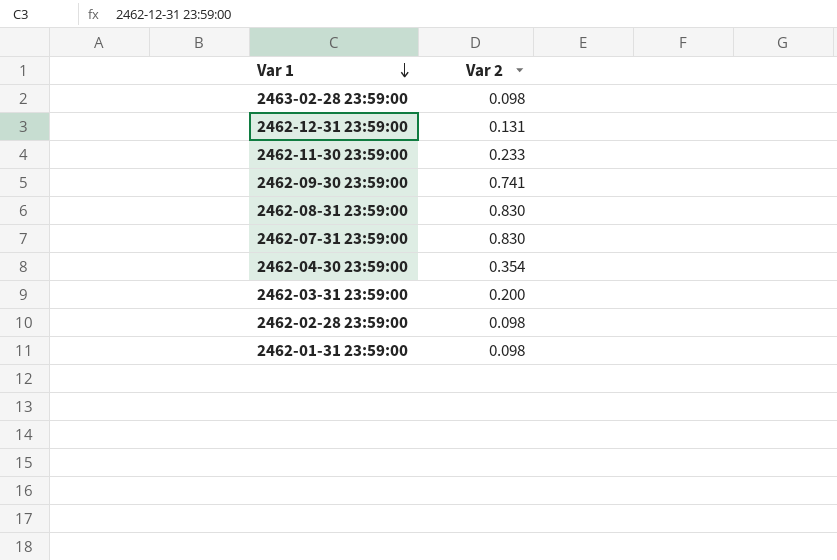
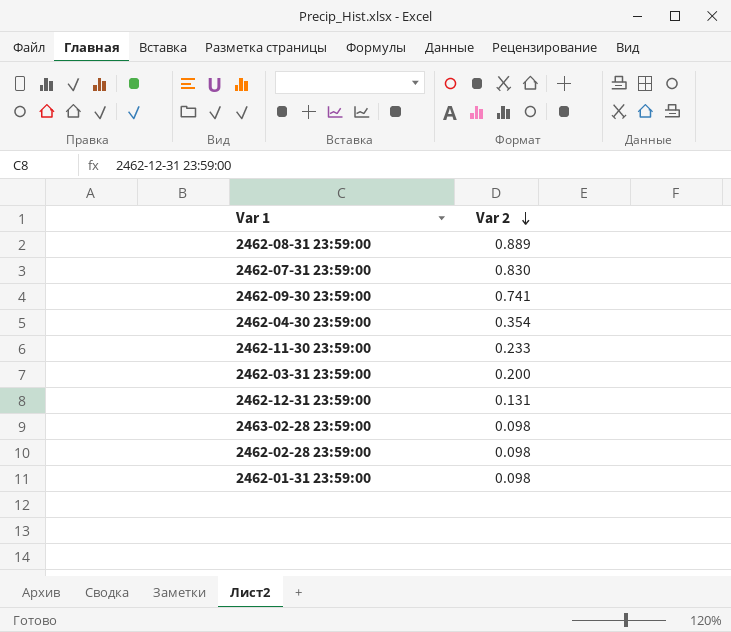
row order: Var 1 descending -> Var 2 descending
2462-08-31 23:59:00 | Var 2: 0.830 -> 0.889

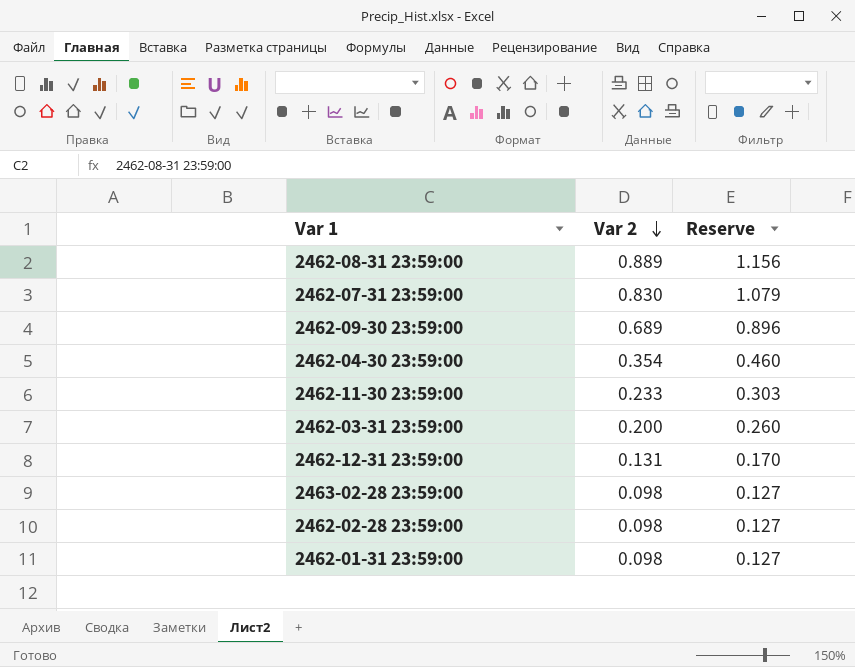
column Reserve | formula: none -> [Var 2] * 1.3
2462-09-30 23:59:00 | Var 2: 0.741 -> 0.689

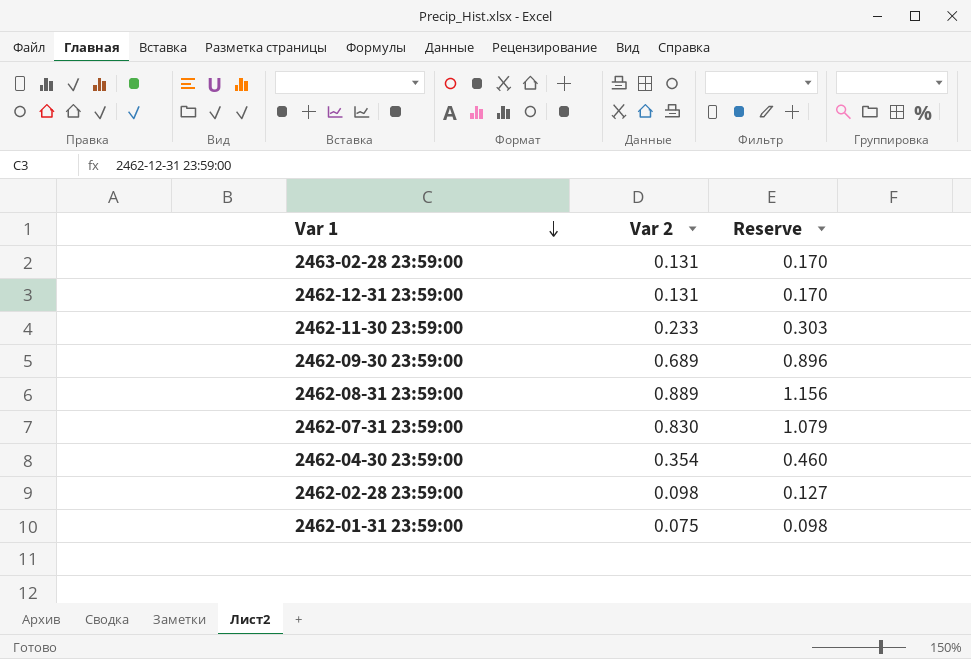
row order: Var 2 descending -> Var 1 descending
row 2462-03-31 23:59:00: 0.200 | 0.260 -> none
2463-02-28 23:59:00 | Var 2: 0.098 -> 0.131
2463-02-28 23:59:00 | Reserve: 0.127 -> 0.170
2462-01-31 23:59:00 | Var 2: 0.098 -> 0.075
2462-01-31 23:59:00 | Reserve: 0.127 -> 0.098

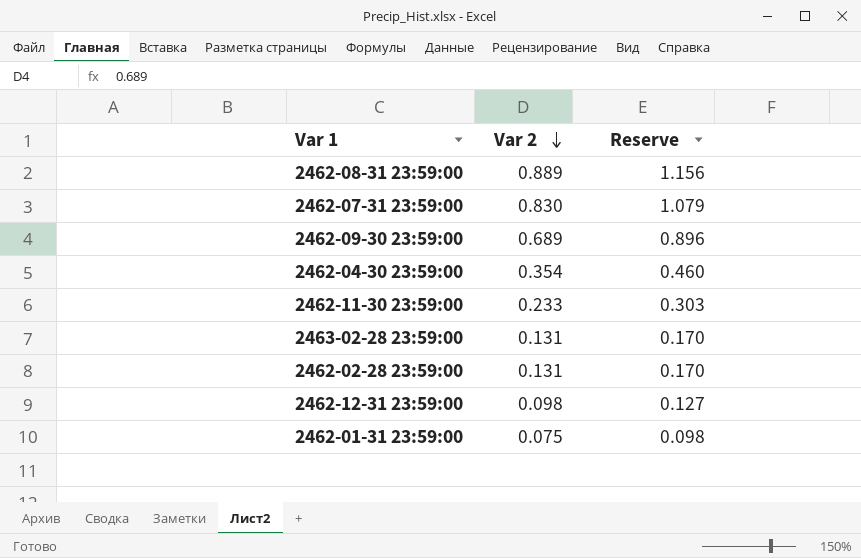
row order: Var 1 descending -> Var 2 descending
2462-02-28 23:59:00 | Var 2: 0.098 -> 0.131
2462-02-28 23:59:00 | Reserve: 0.127 -> 0.170
2462-12-31 23:59:00 | Var 2: 0.131 -> 0.098
2462-12-31 23:59:00 | Reserve: 0.170 -> 0.127

